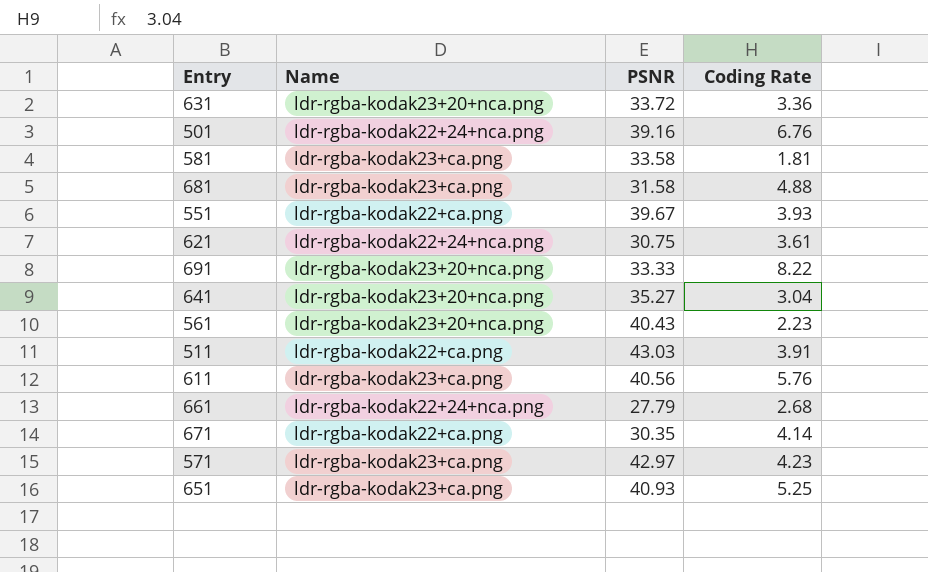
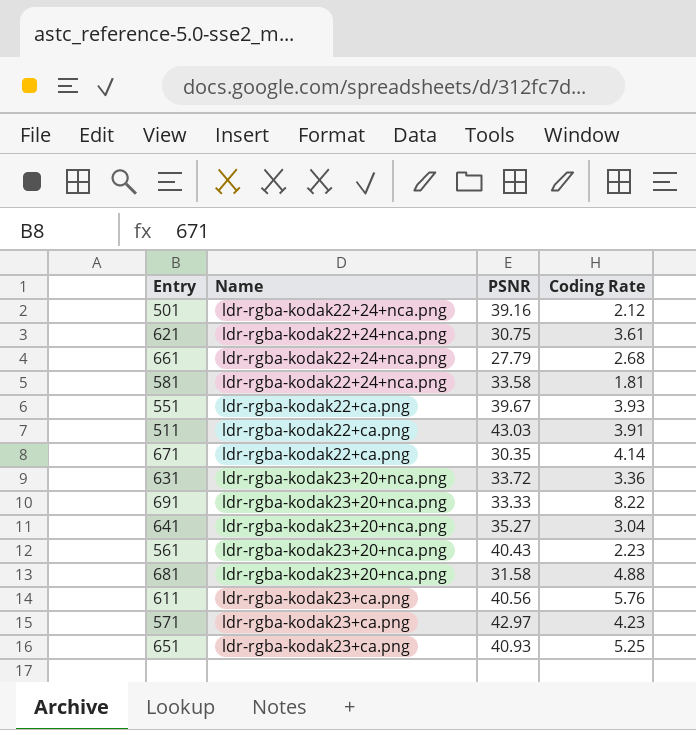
row order: none -> Name ascending
501 | Coding Rate: 6.76 -> 2.12
581 | Name: ldr-rgba-kodak23+ca.png -> ldr-rgba-kodak22+24+nca.png
681 | Name: ldr-rgba-kodak23+ca.png -> ldr-rgba-kodak23+20+nca.png

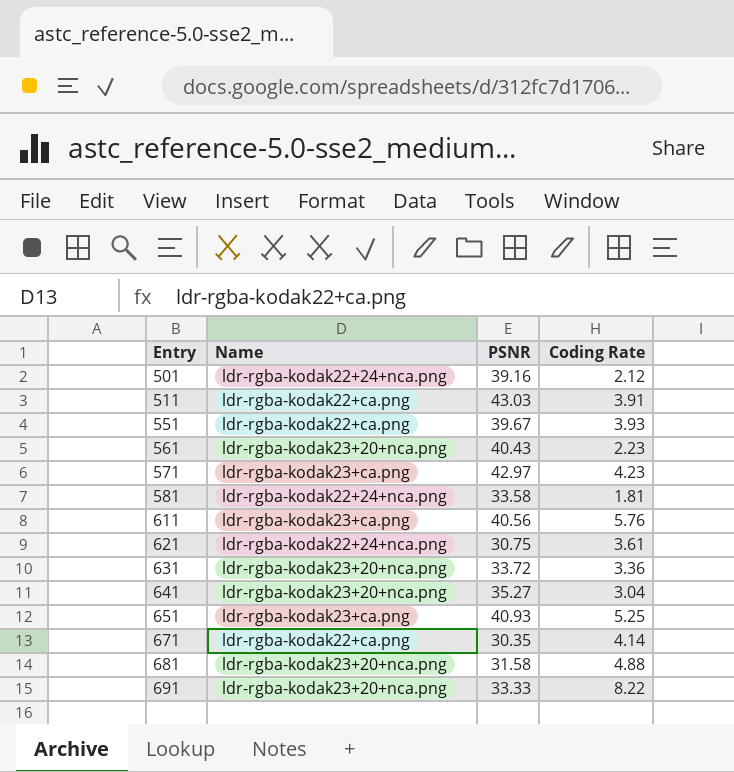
row order: Name ascending -> Entry ascending
row 661: ldr-rgba-kodak22+24+nca.png | 27.79 | 2.68 -> none

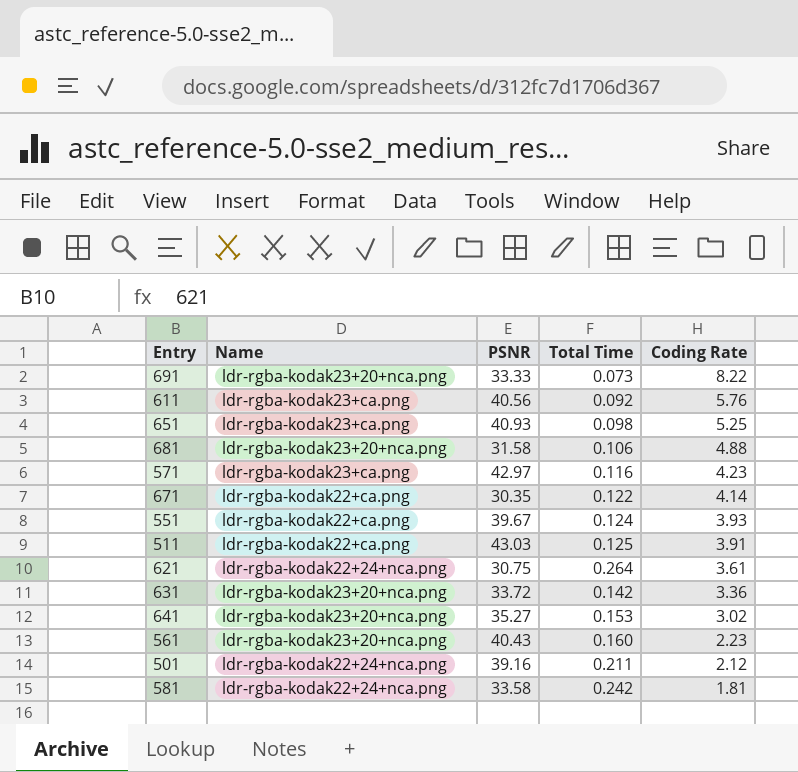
row order: Entry ascending -> Coding Rate descending
column Total Time | position: none -> 4
641 | Coding Rate: 3.04 -> 3.02

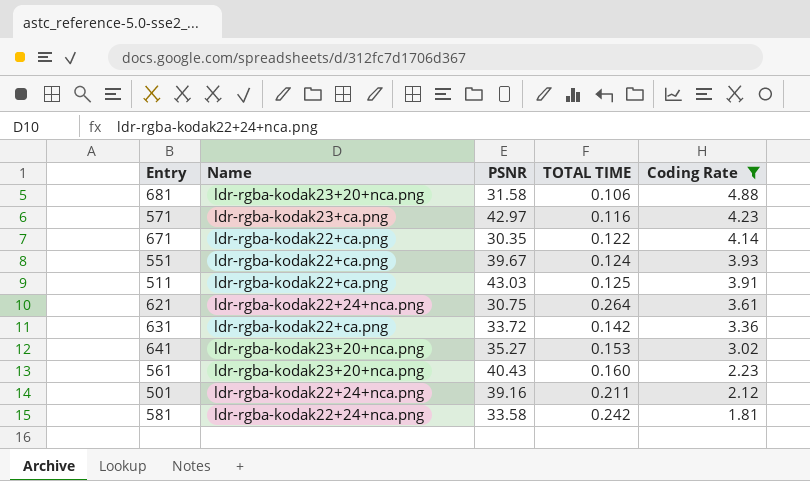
filter: none -> Coding Rate <= 4.88
column name: Total Time -> TOTAL TIME
631 | Name: ldr-rgba-kodak23+20+nca.png -> ldr-rgba-kodak22+ca.png

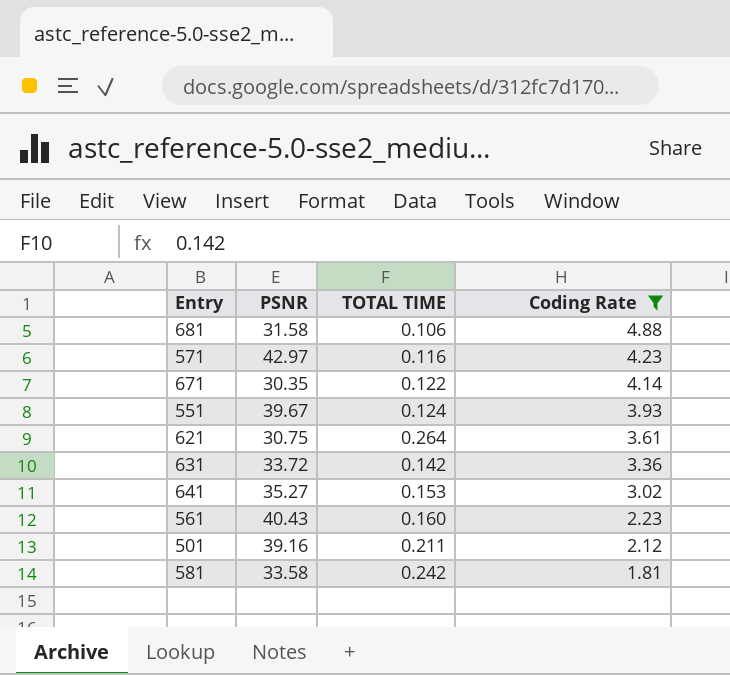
column Name | position: 2 -> none
row 511: ldr-rgba-kodak22+ca.png | 43.03 | 0.125 | 3.91 -> none

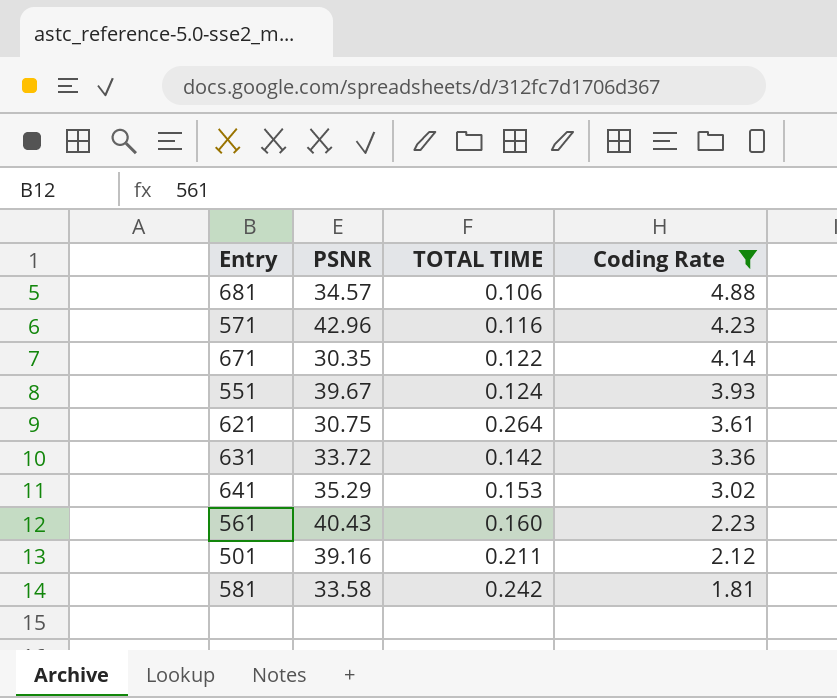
681 | PSNR: 31.58 -> 34.57
571 | PSNR: 42.97 -> 42.96
641 | PSNR: 35.27 -> 35.29

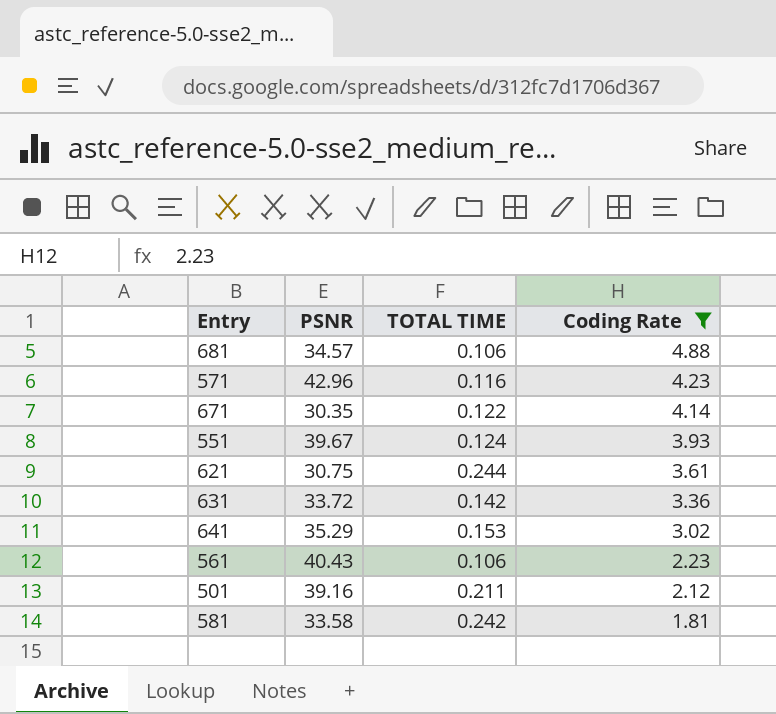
621 | TOTAL TIME: 0.264 -> 0.244
561 | TOTAL TIME: 0.160 -> 0.106

